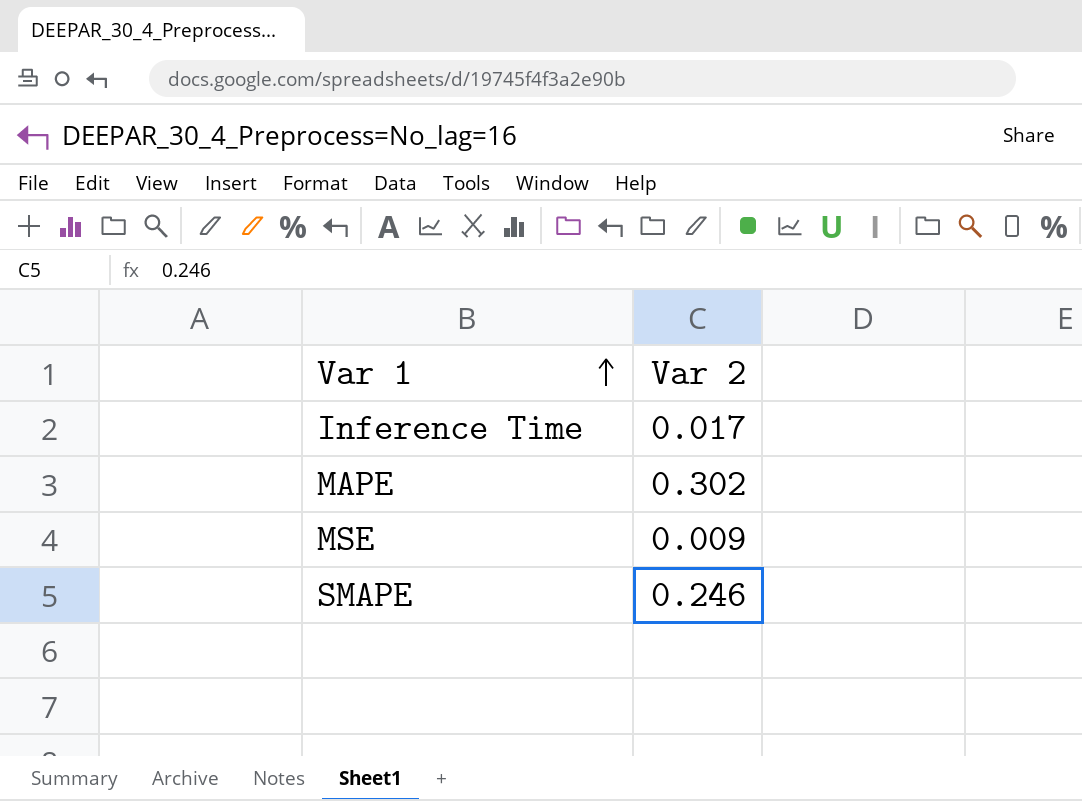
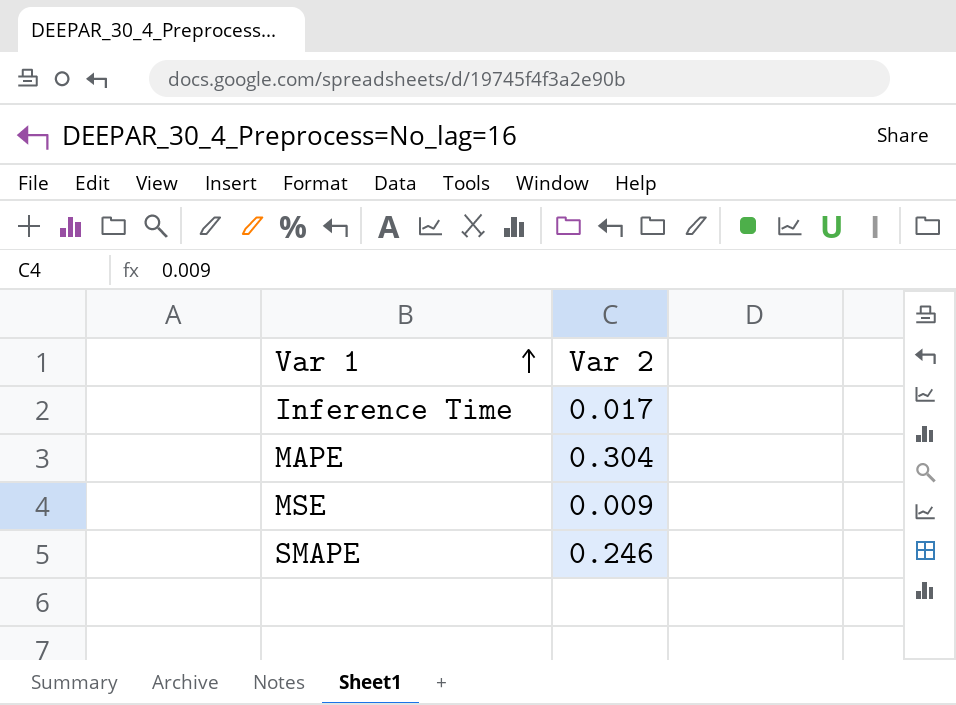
MAPE | Var 2: 0.302 -> 0.304

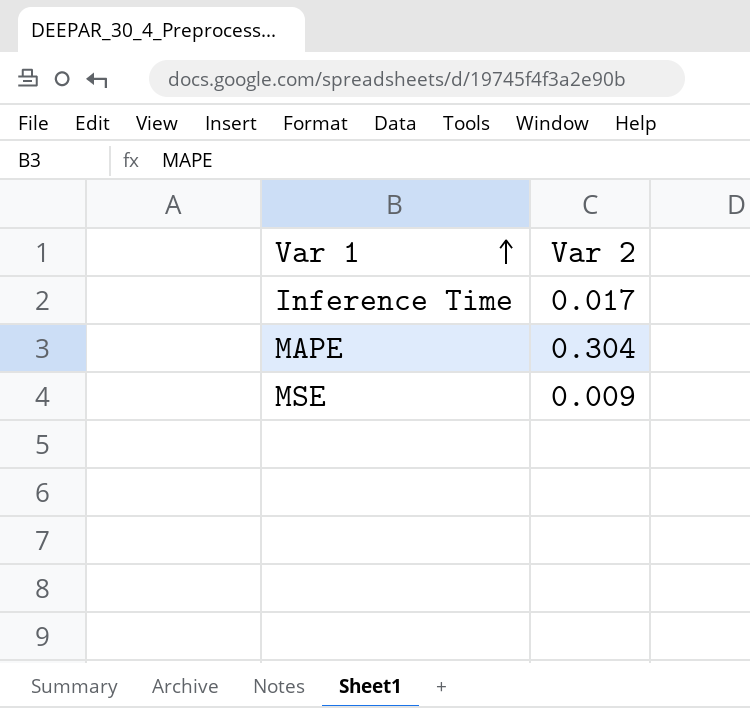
row SMAPE: 0.246 -> none

